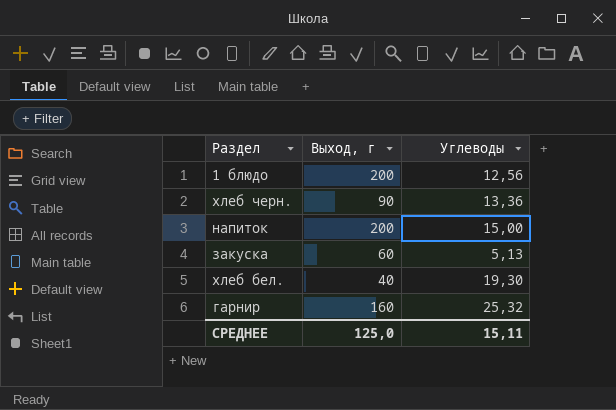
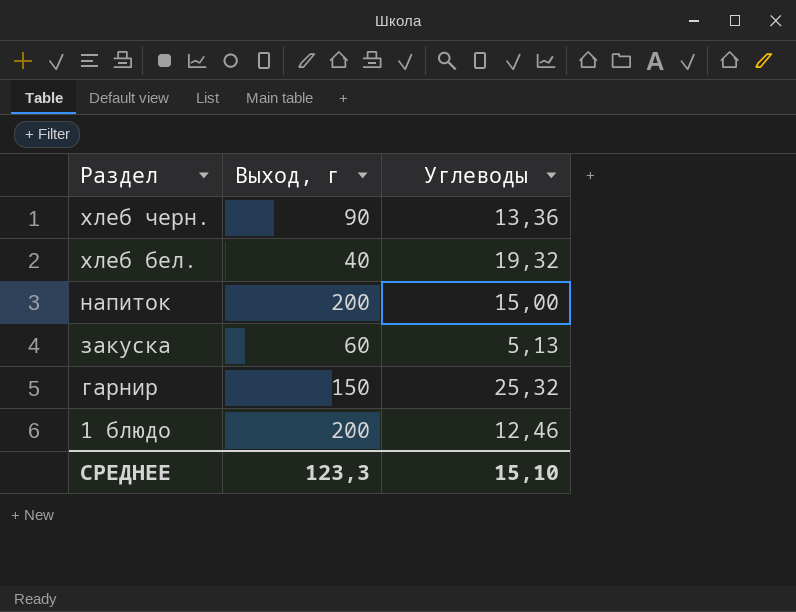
row order: none -> Раздел descending
хлеб бел. | Углеводы: 19,30 -> 19,32
гарнир | Выход, г: 160 -> 150
1 блюдо | Углеводы: 12,56 -> 12,46
СРЕДНЕЕ | Выход, г: 125,0 -> 123,3
СРЕДНЕЕ | Углеводы: 15,11 -> 15,10

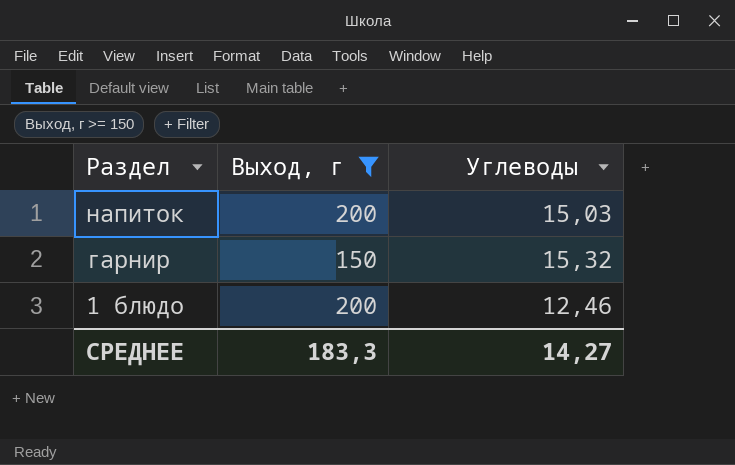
filter: none -> Выход, г >= 150
напиток | Углеводы: 15,00 -> 15,03
гарнир | Углеводы: 25,32 -> 15,32
СРЕДНЕЕ | Выход, г: 123,3 -> 183,3
СРЕДНЕЕ | Углеводы: 15,10 -> 14,27

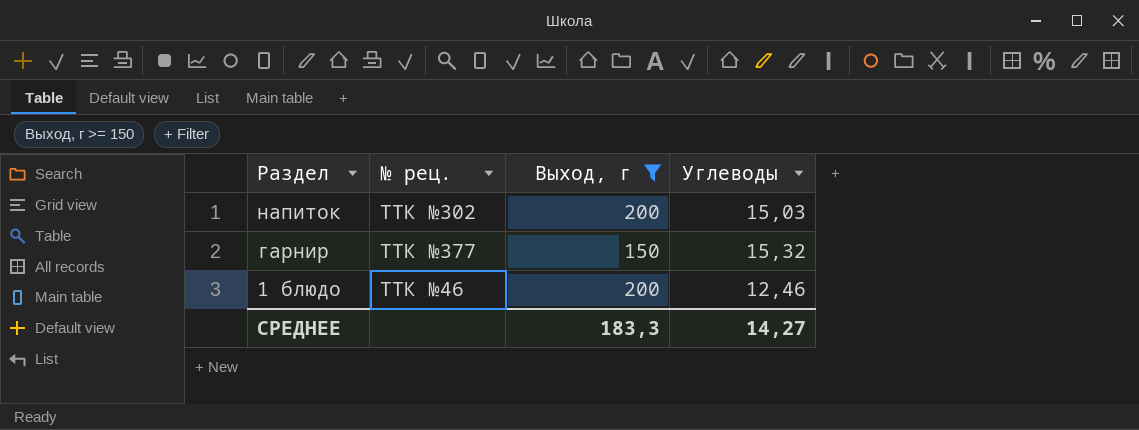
column № рец. | position: none -> 2

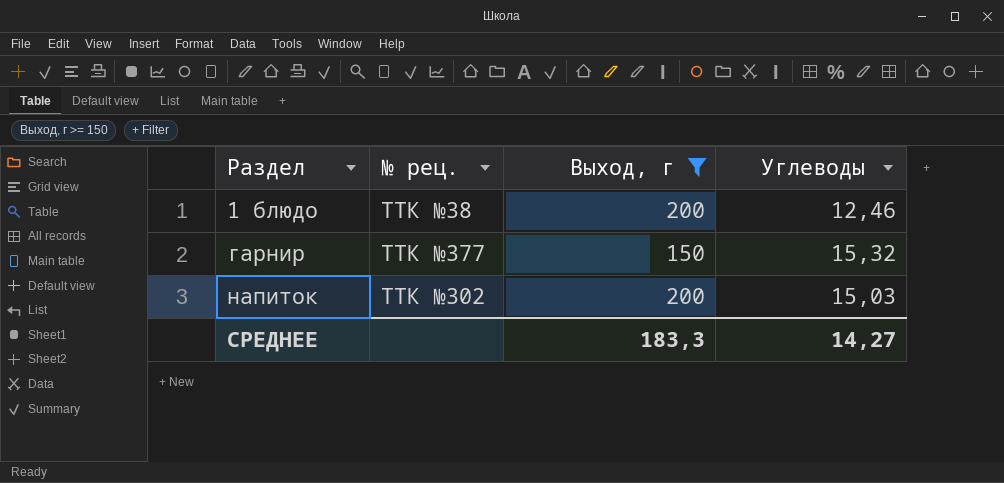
row order: Раздел descending -> Раздел ascending
1 блюдо | № рец.: ТТК №46 -> ТТК №38

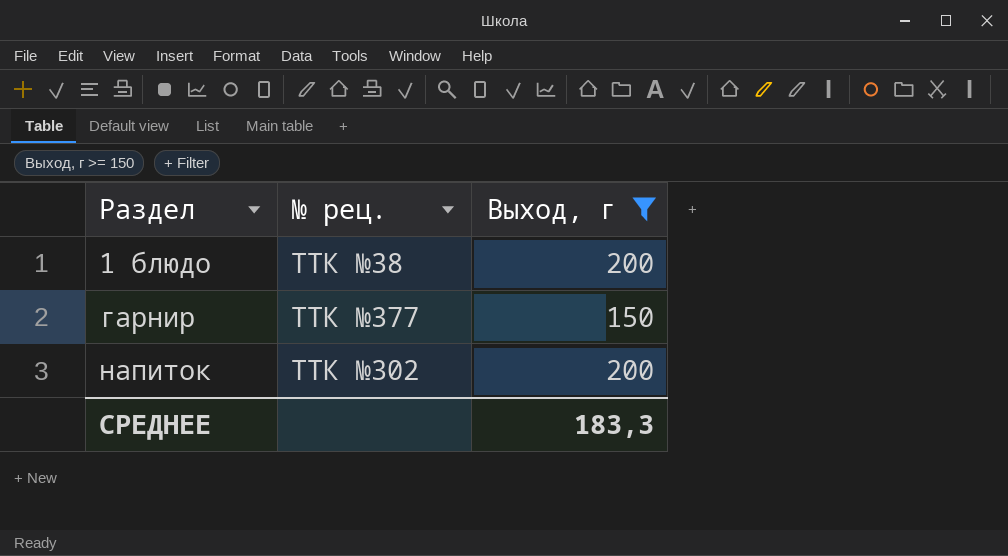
column Углеводы | position: 4 -> none

